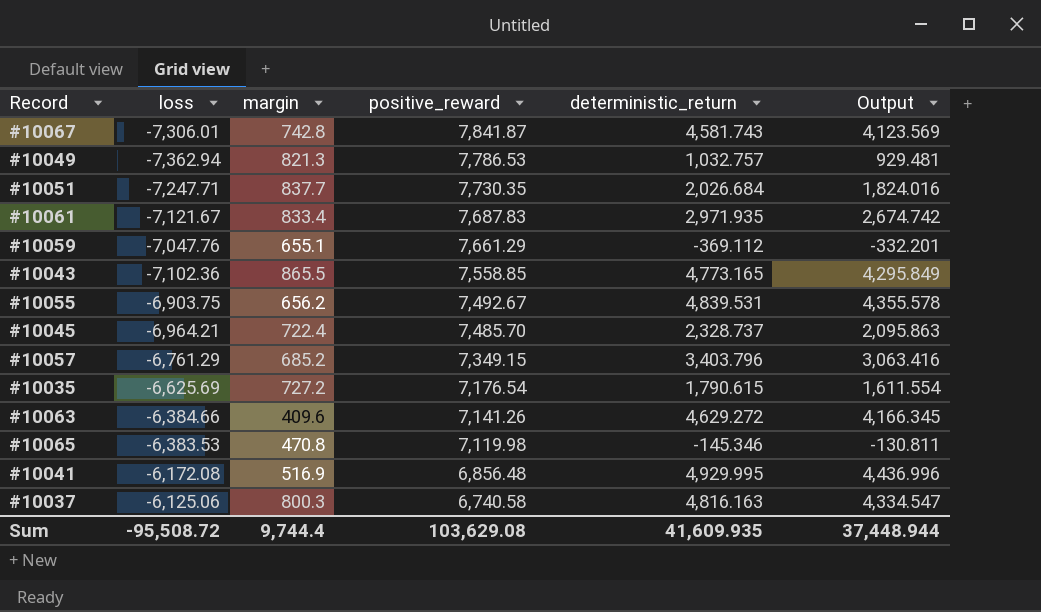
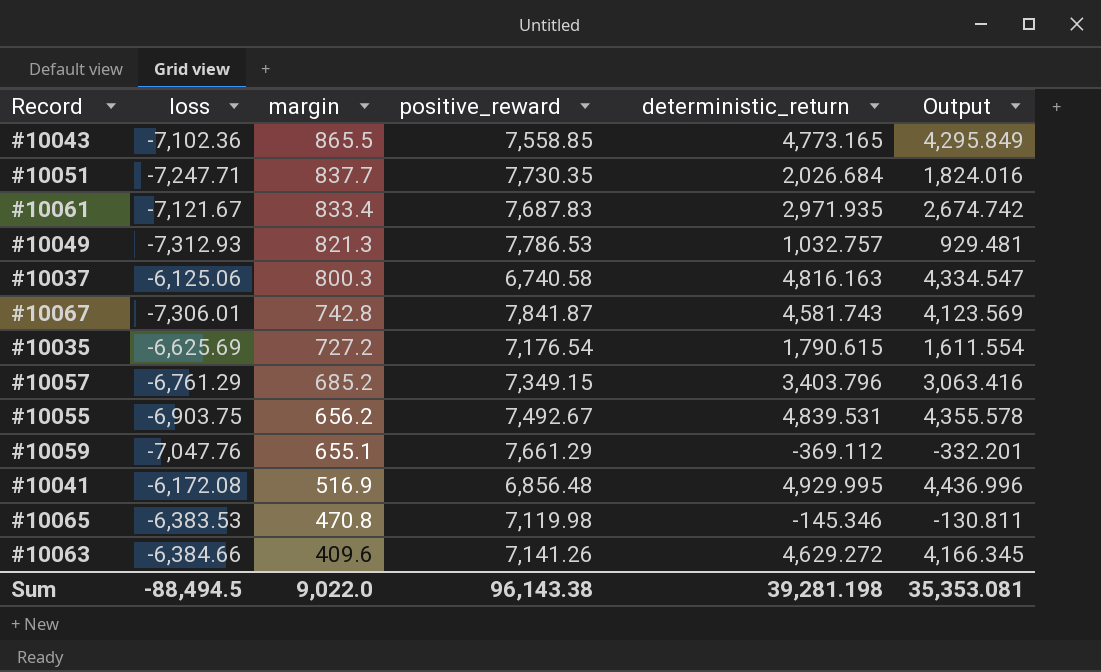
row order: positive_reward descending -> margin descending
row #10045: -6,964.21 | 722.4 | 7,485.70 | 2,328.737 | 2,095.863 -> none
#10049 | loss: -7,362.94 -> -7,312.93
Sum | loss: -95,508.72 -> -88,494.5
Sum | margin: 9,744.4 -> 9,022.0
Sum | positive_reward: 103,629.08 -> 96,143.38
Sum | deterministic_return: 41,609.935 -> 39,281.198
Sum | Output: 37,448.944 -> 35,353.081

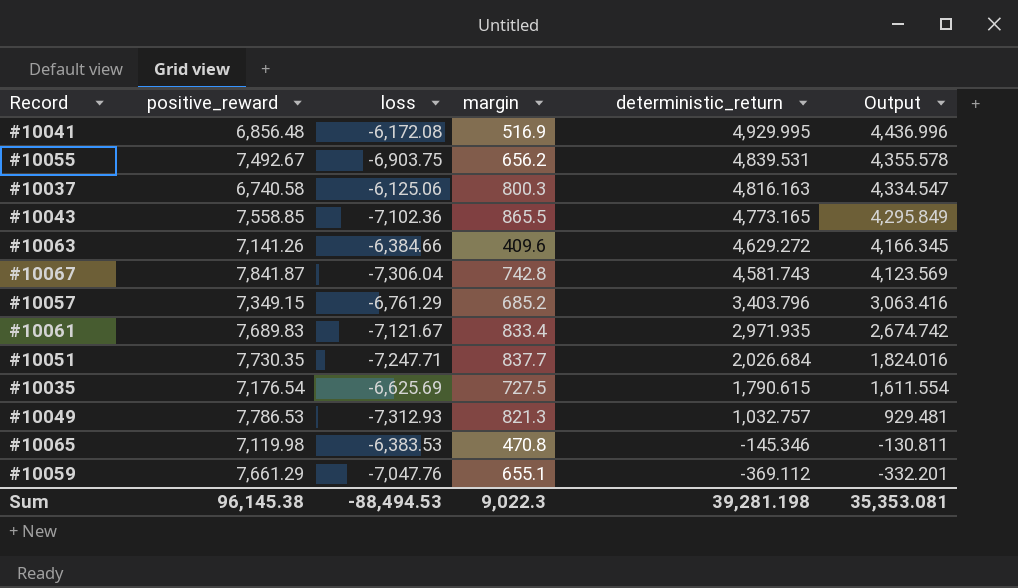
row order: margin descending -> deterministic_return descending
column positive_reward | position: 4 -> 2
#10067 | loss: -7,306.01 -> -7,306.04
#10061 | positive_reward: 7,687.83 -> 7,689.83
#10035 | margin: 727.2 -> 727.5
Sum | positive_reward: 96,143.38 -> 96,145.38
Sum | loss: -88,494.5 -> -88,494.53
Sum | margin: 9,022.0 -> 9,022.3

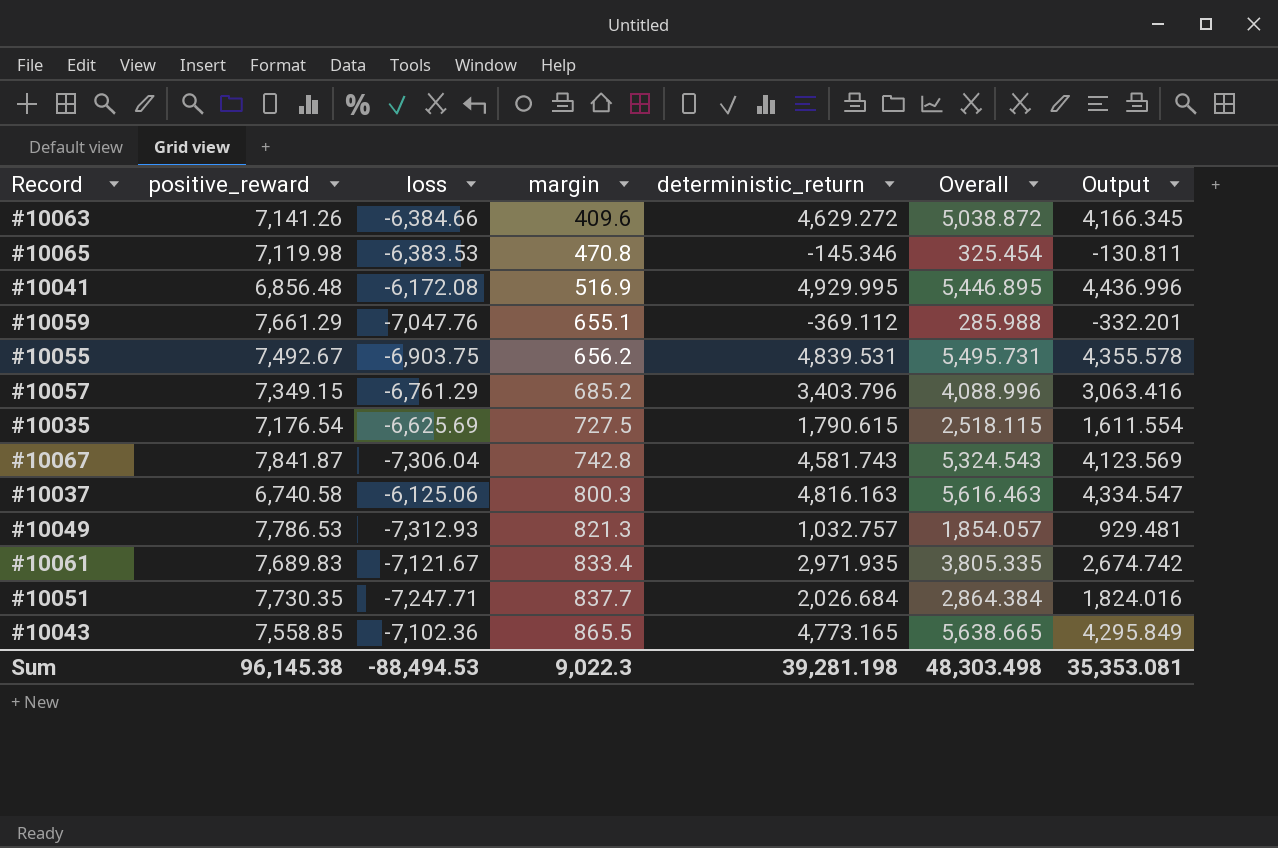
row order: deterministic_return descending -> margin ascending
column Overall | formula: none -> [margin] + [deterministic_return]

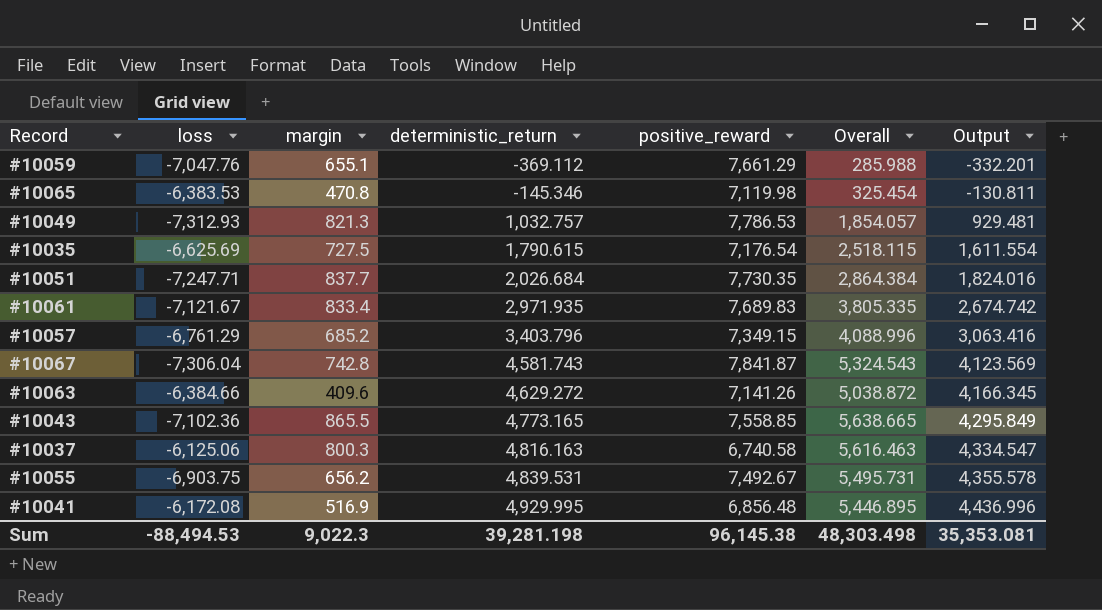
row order: margin ascending -> deterministic_return ascending
column positive_reward | position: 2 -> 5

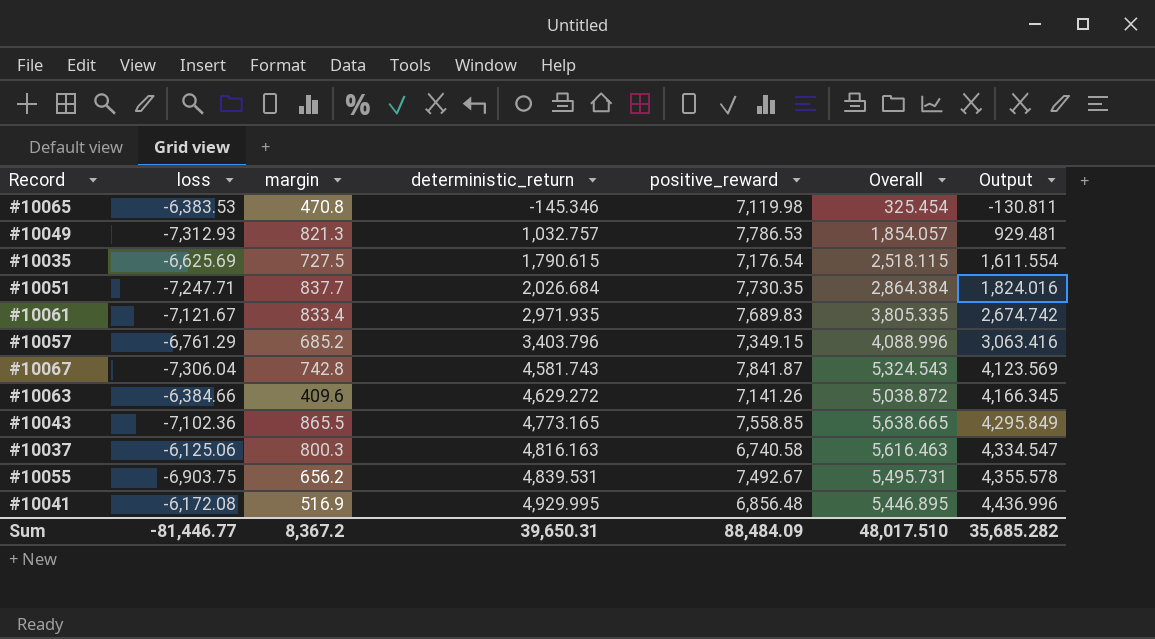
row #10059: -7,047.76 | 655.1 | -369.112 | 7,661.29 | 285.988 | -332.201 -> none
Sum | loss: -88,494.53 -> -81,446.77
Sum | margin: 9,022.3 -> 8,367.2
Sum | deterministic_return: 39,281.198 -> 39,650.31
Sum | positive_reward: 96,145.38 -> 88,484.09
Sum | Overall: 48,303.498 -> 48,017.510
Sum | Output: 35,353.081 -> 35,685.282

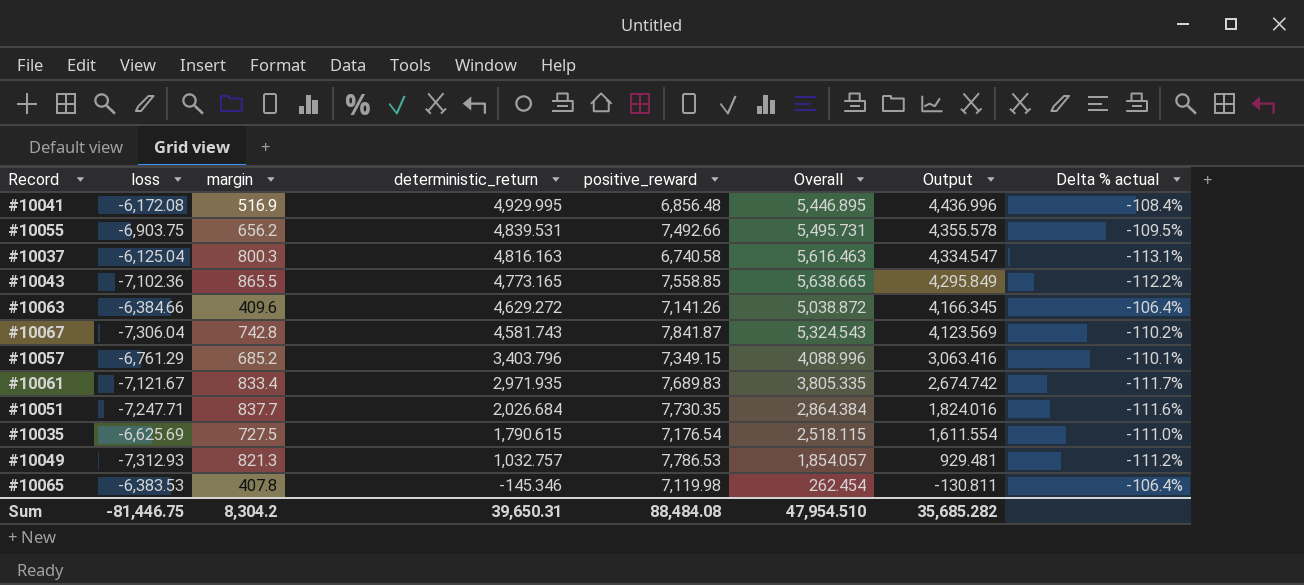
row order: deterministic_return ascending -> deterministic_return descending
column Delta % actual | formula: none -> ([margin] - [loss]) / [loss]
#10055 | positive_reward: 7,492.67 -> 7,492.66
#10037 | loss: -6,125.06 -> -6,125.04
#10065 | margin: 470.8 -> 407.8
#10065 | Overall: 325.454 -> 262.454
Sum | loss: -81,446.77 -> -81,446.75
Sum | margin: 8,367.2 -> 8,304.2
Sum | positive_reward: 88,484.09 -> 88,484.08
Sum | Overall: 48,017.510 -> 47,954.510

